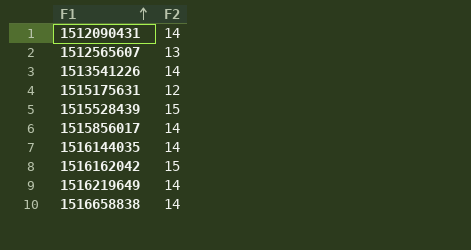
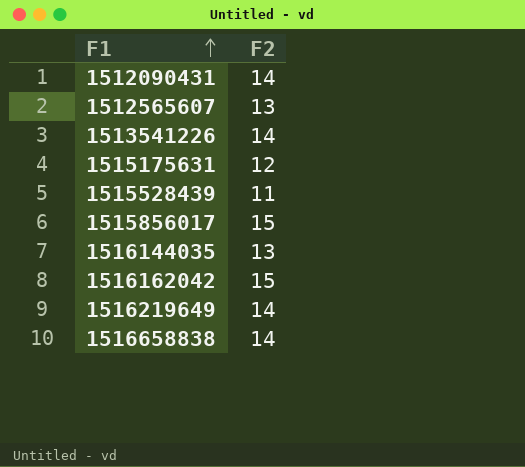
1515528439 | F2: 15 -> 11
1515856017 | F2: 14 -> 15
1516144035 | F2: 14 -> 13

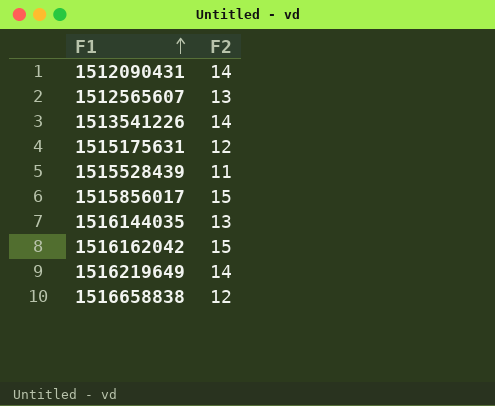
1516658838 | F2: 14 -> 12

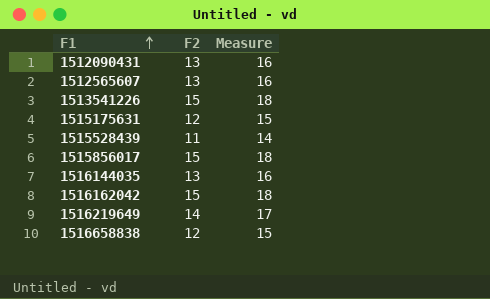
column Measure | formula: none -> [F2] + 3
1512090431 | F2: 14 -> 13
1513541226 | F2: 14 -> 15

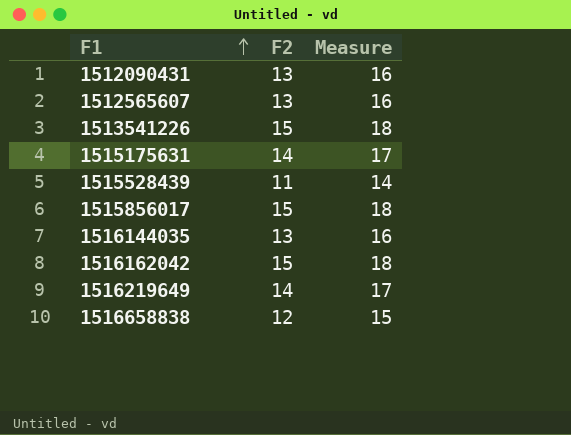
1515175631 | F2: 12 -> 14
1515175631 | Measure: 15 -> 17

